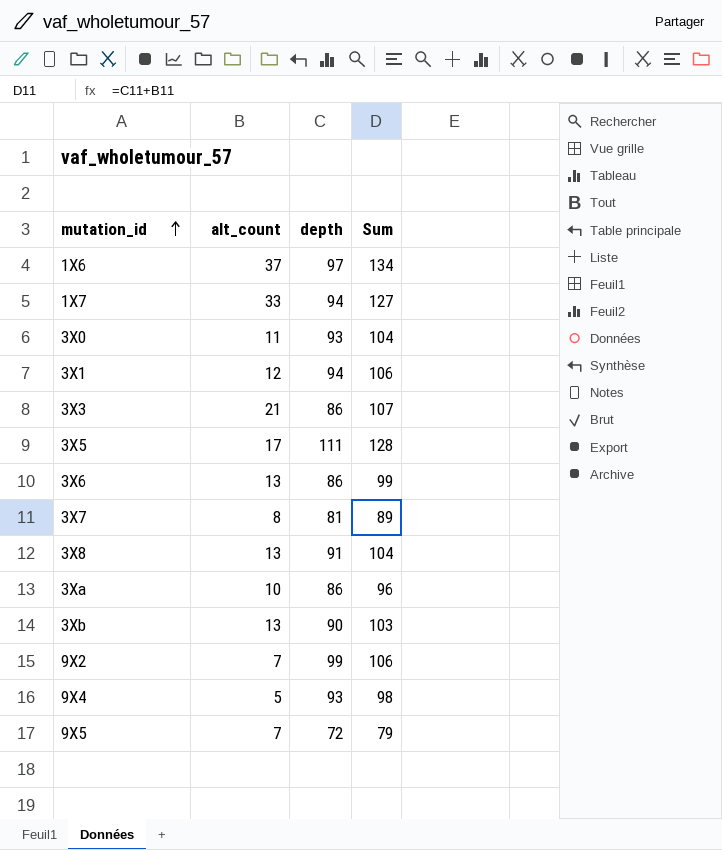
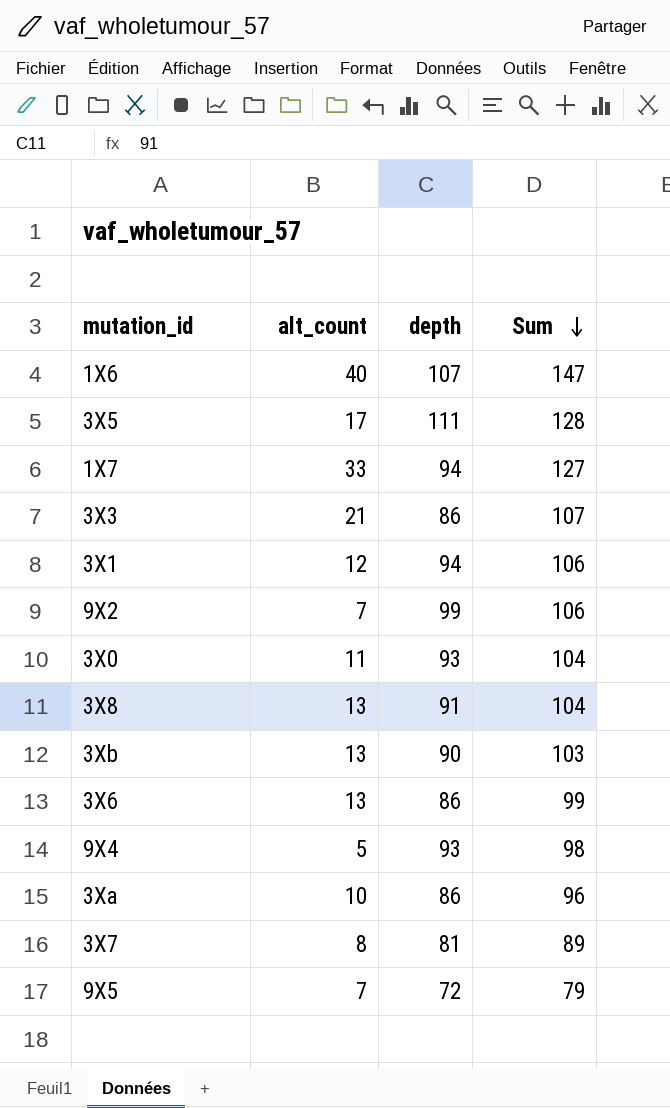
row order: mutation_id ascending -> Sum descending
1X6 | alt_count: 37 -> 40
1X6 | depth: 97 -> 107
1X6 | Sum: 134 -> 147

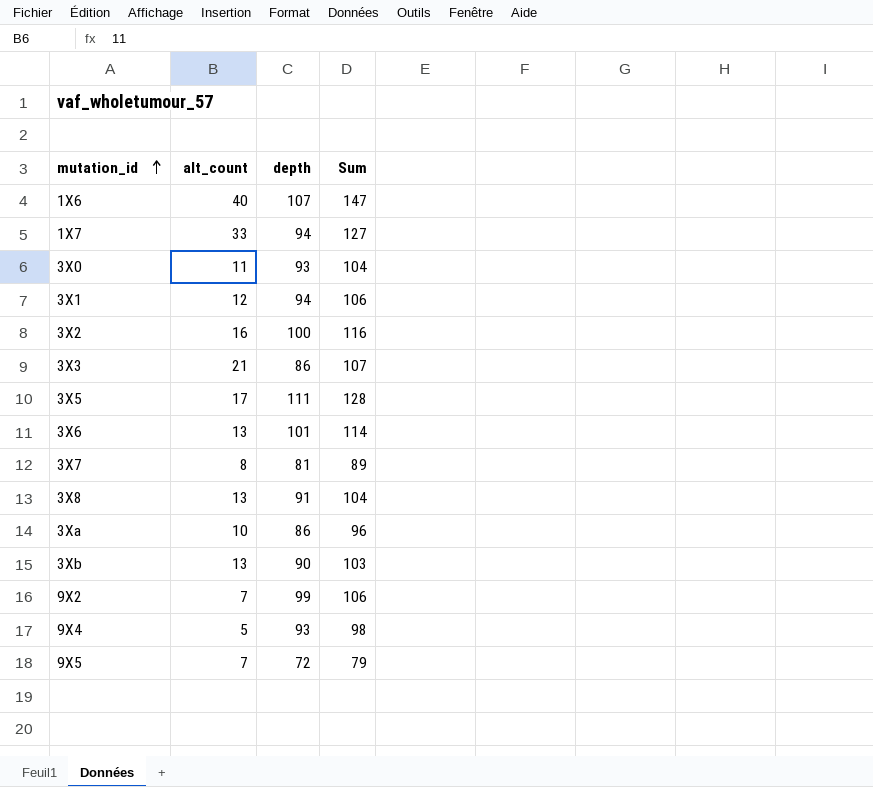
row order: Sum descending -> mutation_id ascending
row 3X2: none -> 16 | 100 | 116
3X6 | depth: 86 -> 101
3X6 | Sum: 99 -> 114

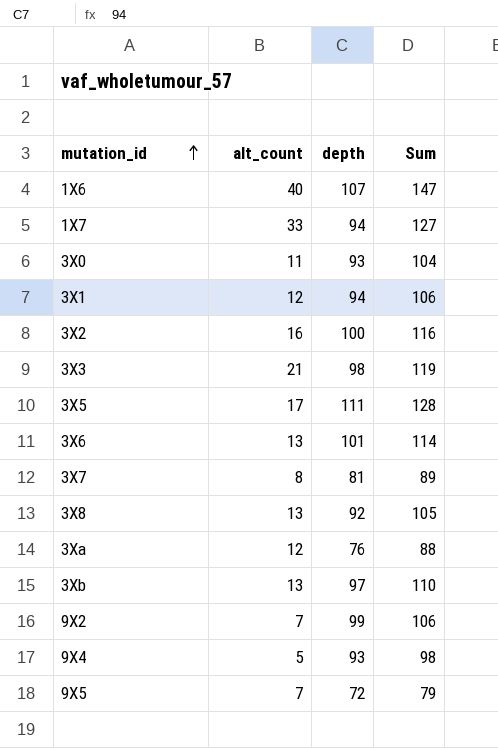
3X3 | depth: 86 -> 98
3X3 | Sum: 107 -> 119
3X8 | depth: 91 -> 92
3X8 | Sum: 104 -> 105
3Xa | alt_count: 10 -> 12
3Xa | depth: 86 -> 76
3Xa | Sum: 96 -> 88
3Xb | depth: 90 -> 97
3Xb | Sum: 103 -> 110

